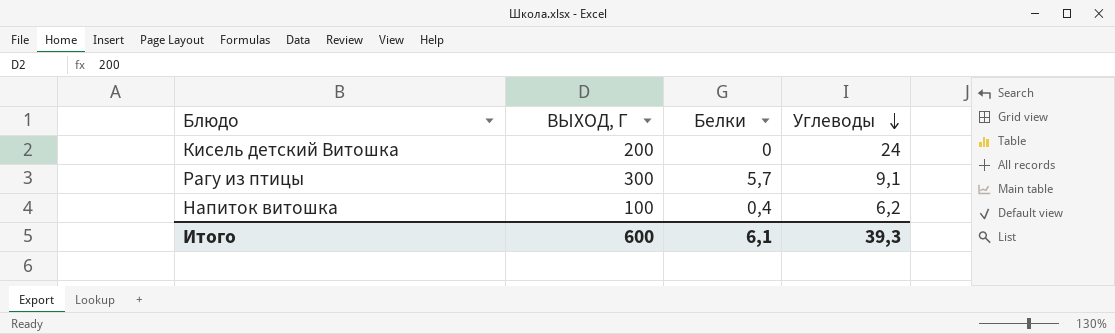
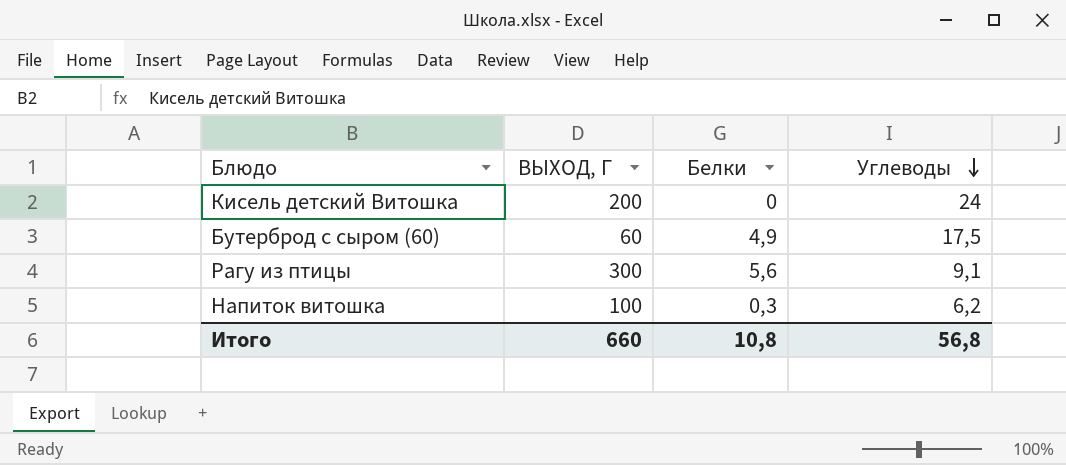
row Бутерброд с сыром (60): none -> 60 | 4,9 | 17,5
Рагу из птицы | Белки: 5,7 -> 5,6
Напиток витошка | Белки: 0,4 -> 0,3
Итого | ВЫХОД, Г: 600 -> 660
Итого | Белки: 6,1 -> 10,8
Итого | Углеводы: 39,3 -> 56,8

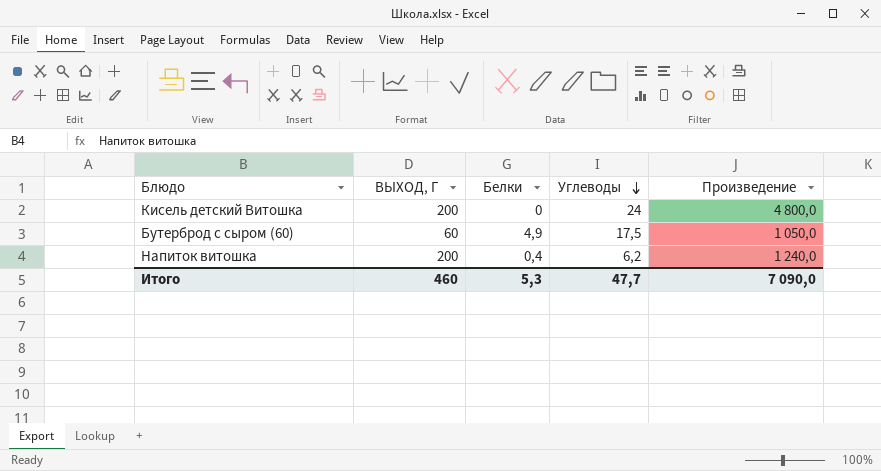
column Произведение | formula: none -> [ВЫХОД, Г] * [Углеводы]
row Рагу из птицы: 300 | 5,6 | 9,1 -> none
Напиток витошка | ВЫХОД, Г: 100 -> 200
Напиток витошка | Белки: 0,3 -> 0,4
Итого | ВЫХОД, Г: 660 -> 460
Итого | Белки: 10,8 -> 5,3
Итого | Углеводы: 56,8 -> 47,7

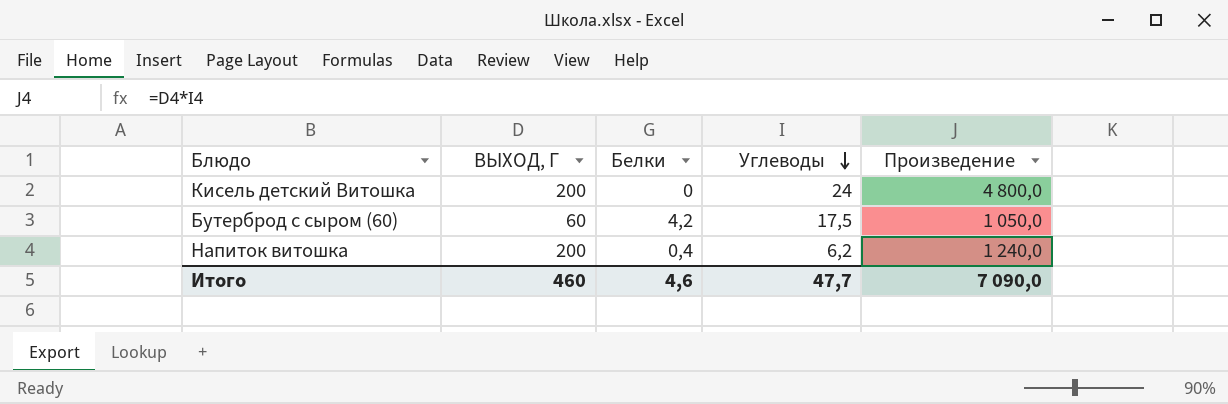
Бутерброд с сыром (60) | Белки: 4,9 -> 4,2
Итого | Белки: 5,3 -> 4,6

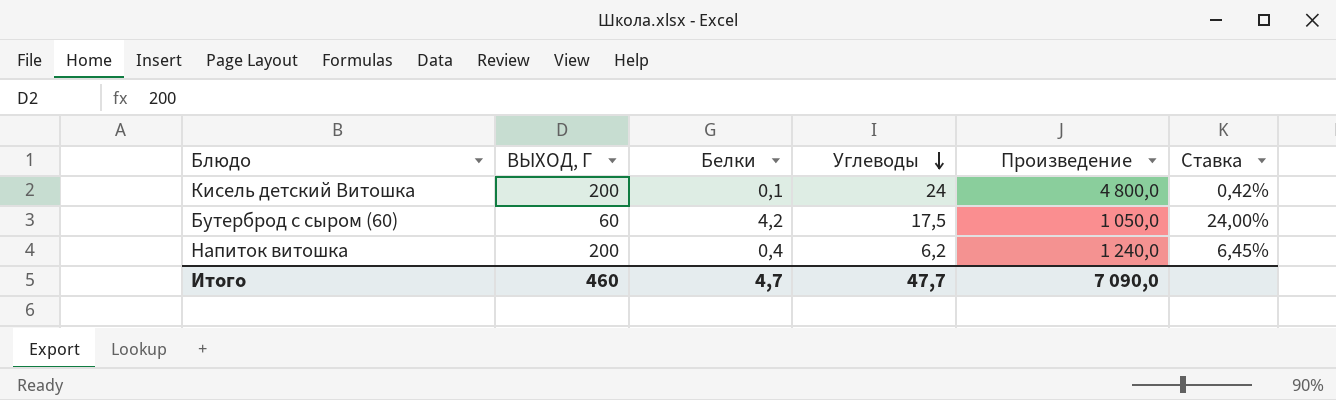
column Ставка | formula: none -> [Белки] / [Углеводы]
Кисель детский Витошка | Белки: 0 -> 0,1
Итого | Белки: 4,6 -> 4,7

